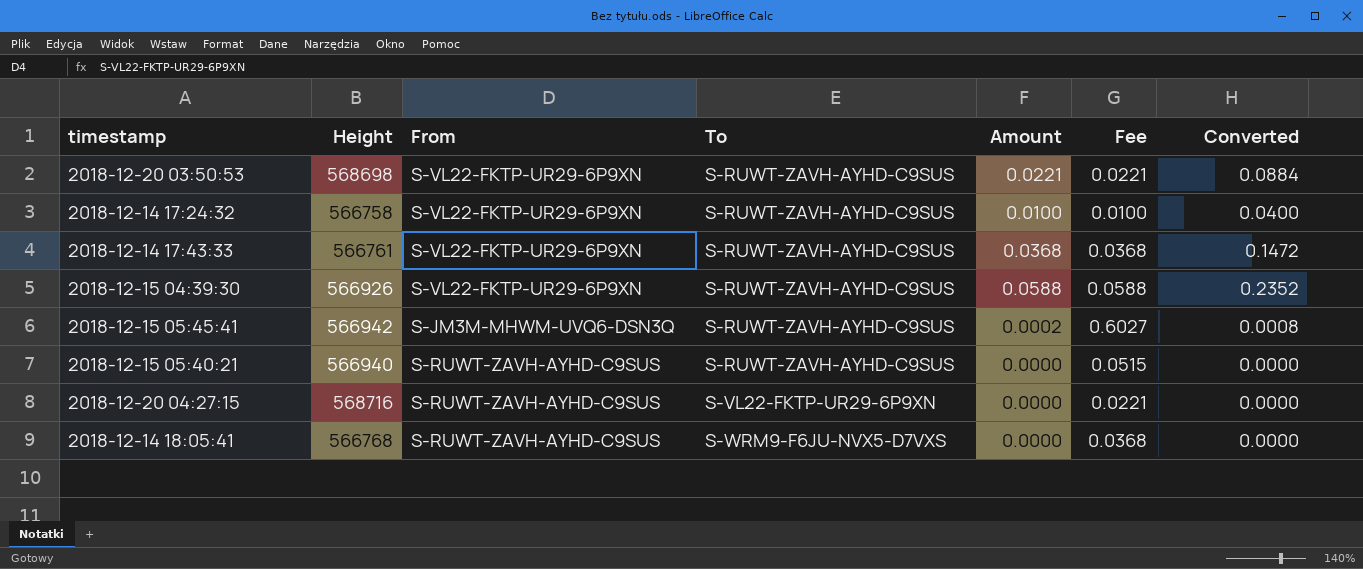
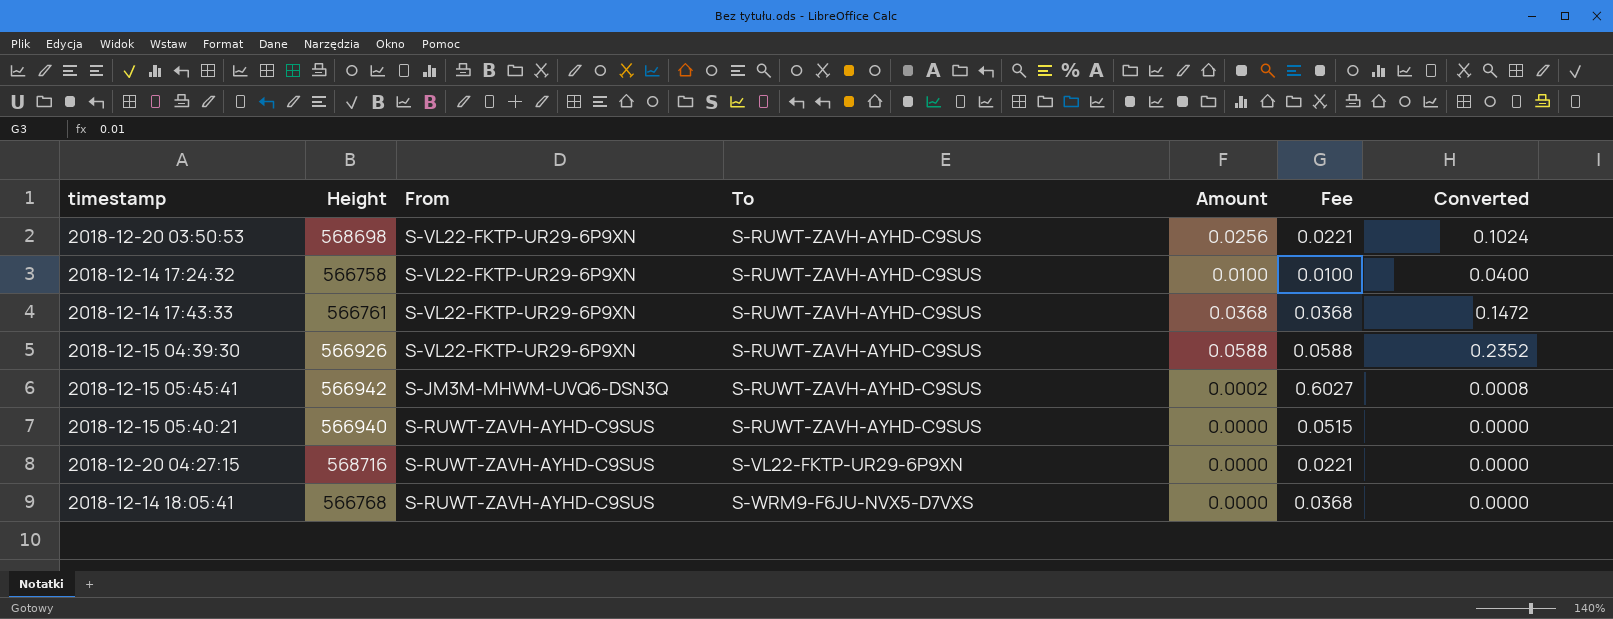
2018-12-20 03:50:53 | Amount: 0.0221 -> 0.0256
2018-12-20 03:50:53 | Converted: 0.0884 -> 0.1024

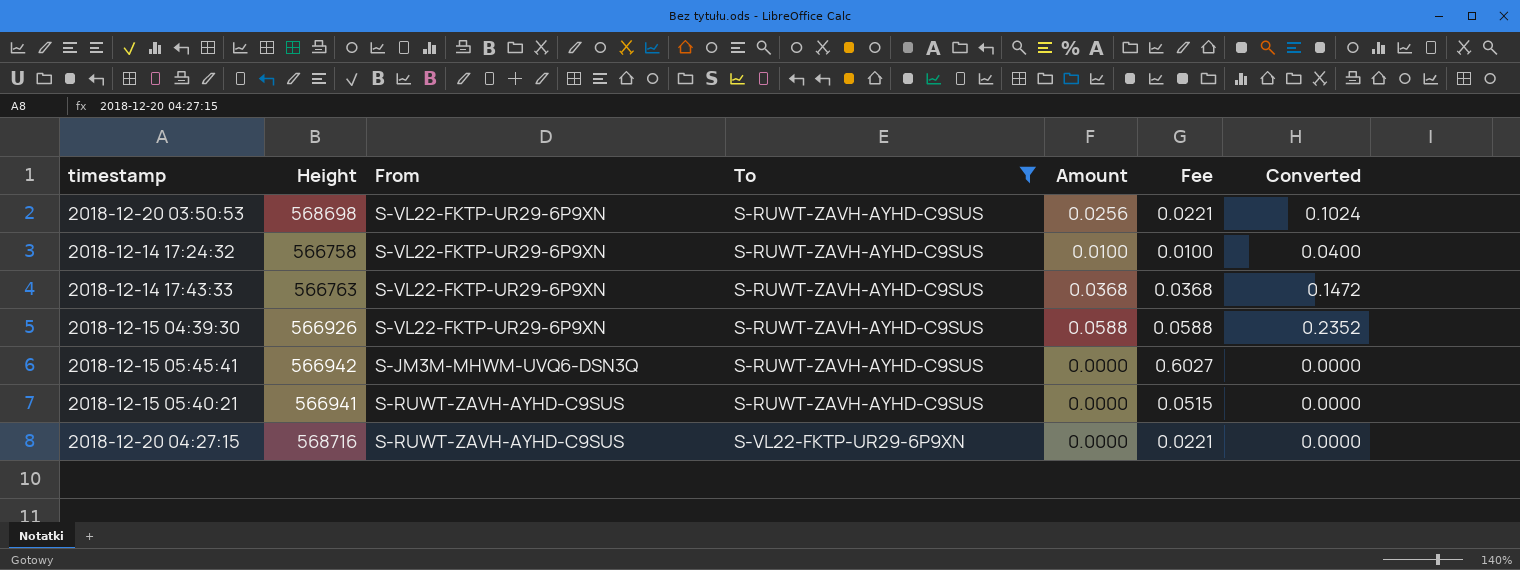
filter: none -> To != S-WRM9-F6JU-NVX5-D7VXS
2018-12-14 17:43:33 | Height: 566761 -> 566763
2018-12-15 05:45:41 | Amount: 0.0002 -> 0.0000
2018-12-15 05:45:41 | Converted: 0.0008 -> 0.0000
2018-12-15 05:40:21 | Height: 566940 -> 566941

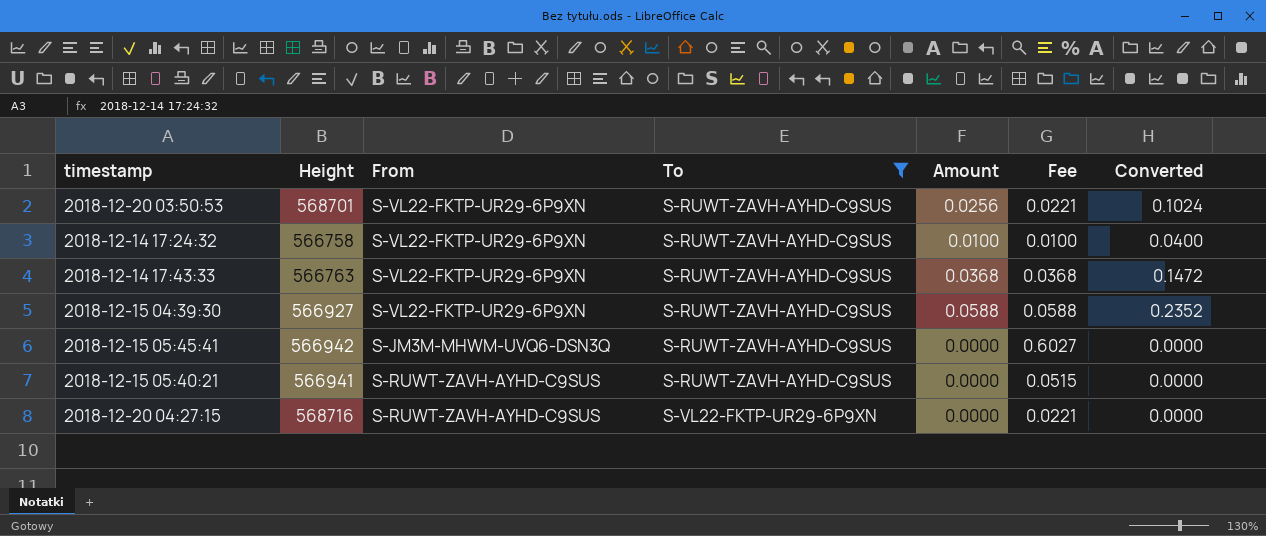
2018-12-20 03:50:53 | Height: 568698 -> 568701
2018-12-15 04:39:30 | Height: 566926 -> 566927

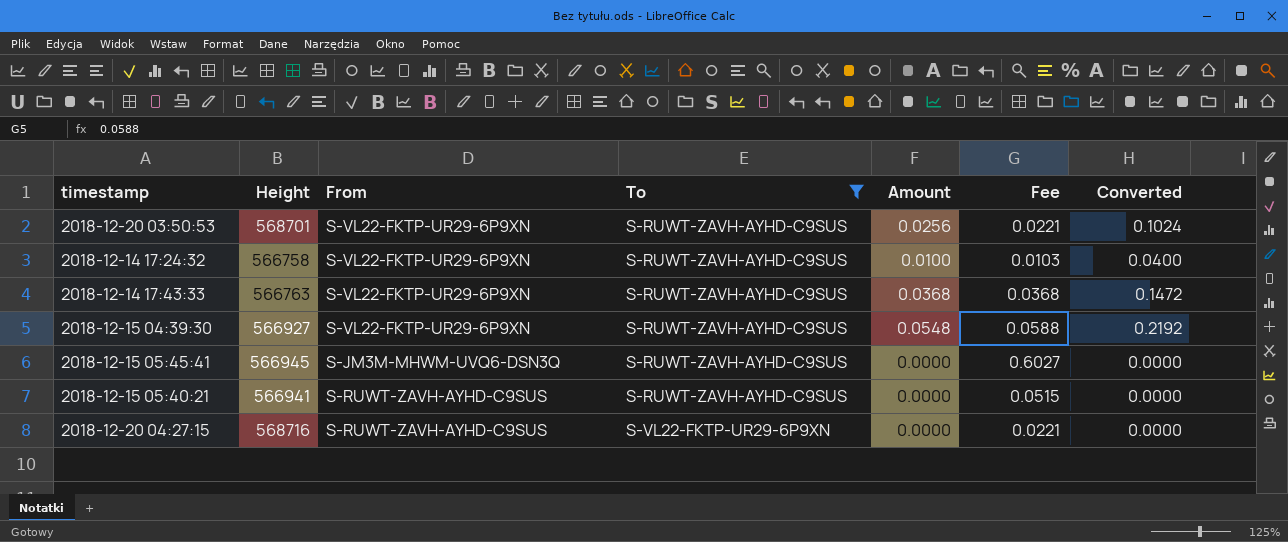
2018-12-14 17:24:32 | Fee: 0.0100 -> 0.0103
2018-12-15 04:39:30 | Amount: 0.0588 -> 0.0548
2018-12-15 04:39:30 | Converted: 0.2352 -> 0.2192
2018-12-15 05:45:41 | Height: 566942 -> 566945

